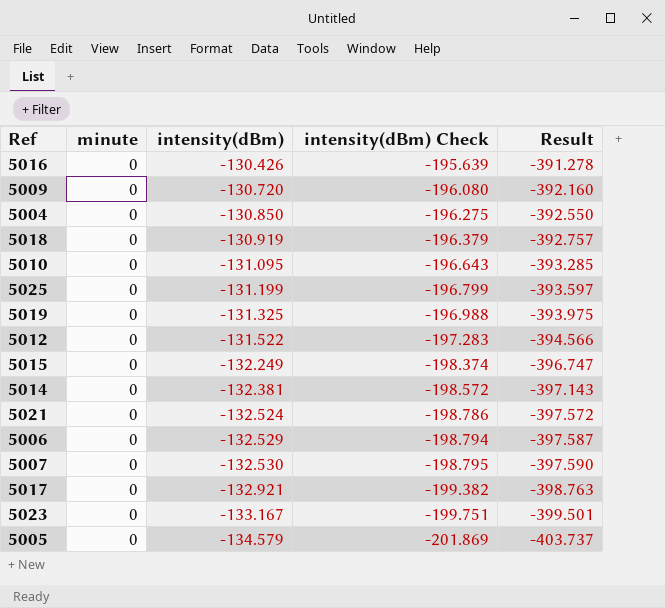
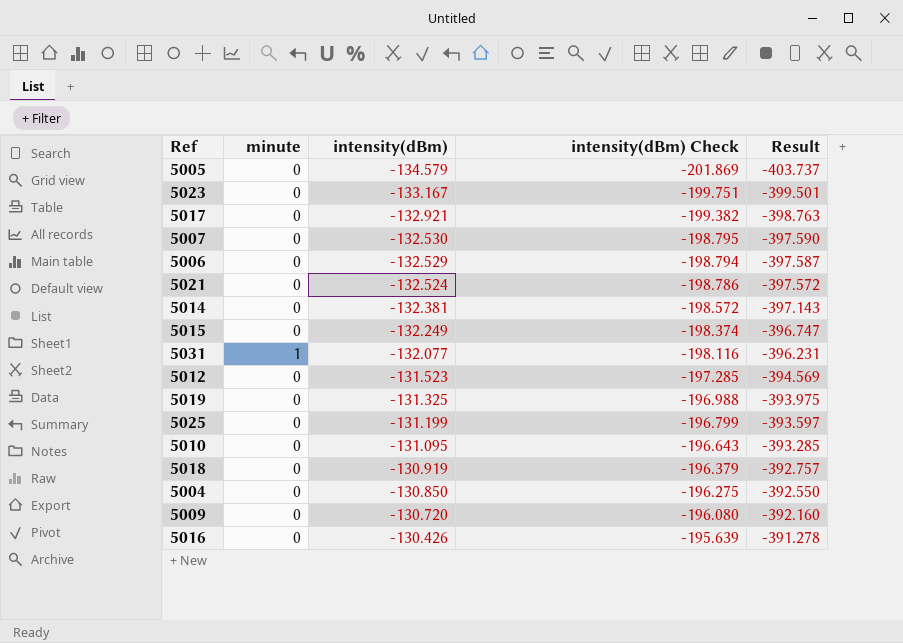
row order: intensity(dBm) descending -> intensity(dBm) ascending
row 5031: none -> 1 | -132.077 | -198.116 | -396.231
5012 | intensity(dBm): -131.522 -> -131.523
5012 | intensity(dBm) Check: -197.283 -> -197.285
5012 | Result: -394.566 -> -394.569

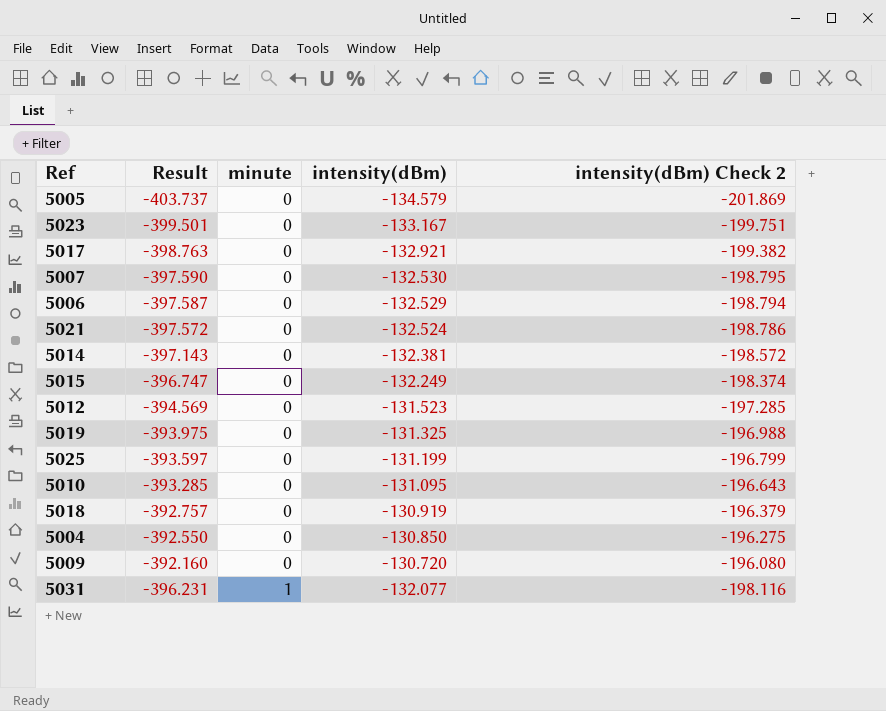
row order: intensity(dBm) ascending -> minute ascending
column Result | position: 5 -> 2
column name: intensity(dBm) Check -> intensity(dBm) Check 2
row 5016: 0 | -130.426 | -195.639 | -391.278 -> none

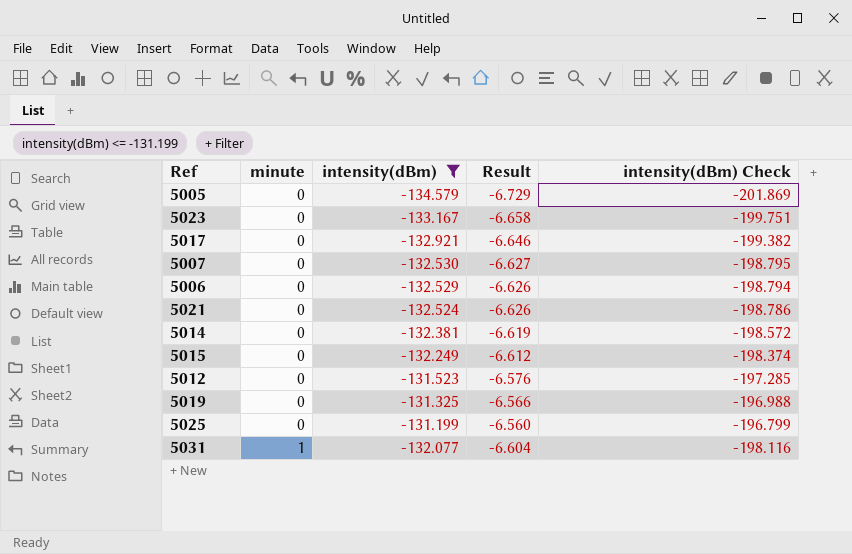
filter: none -> intensity(dBm) <= -131.199
column Result | formula: [intensity(dBm)] * 3 -> [intensity(dBm)] * 0.05
column Result | position: 2 -> 4
column name: intensity(dBm) Check 2 -> intensity(dBm) Check

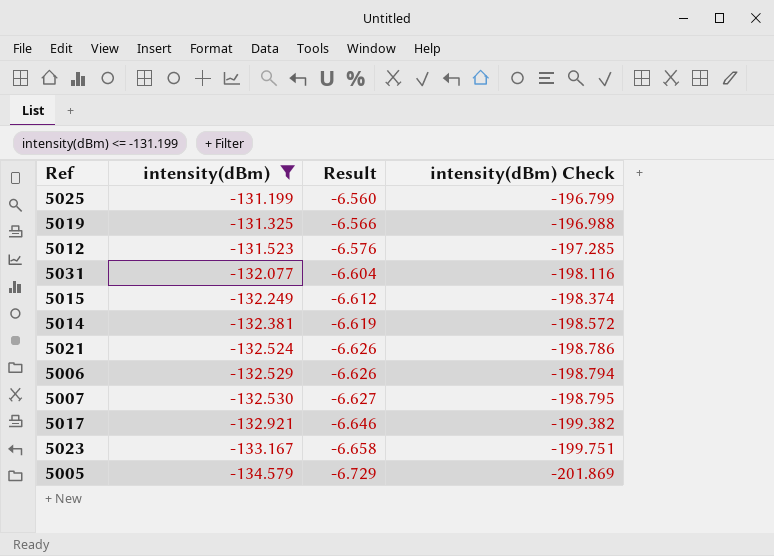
row order: minute ascending -> intensity(dBm) descending
column minute | position: 2 -> none

